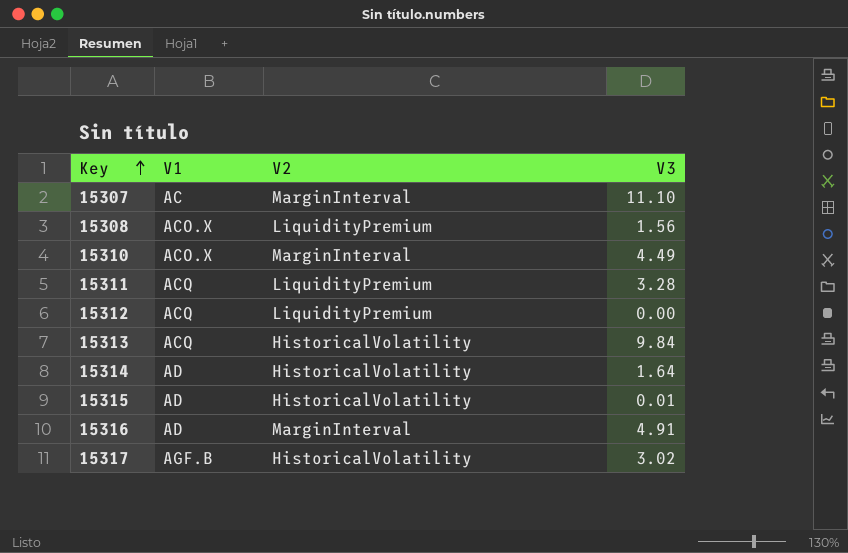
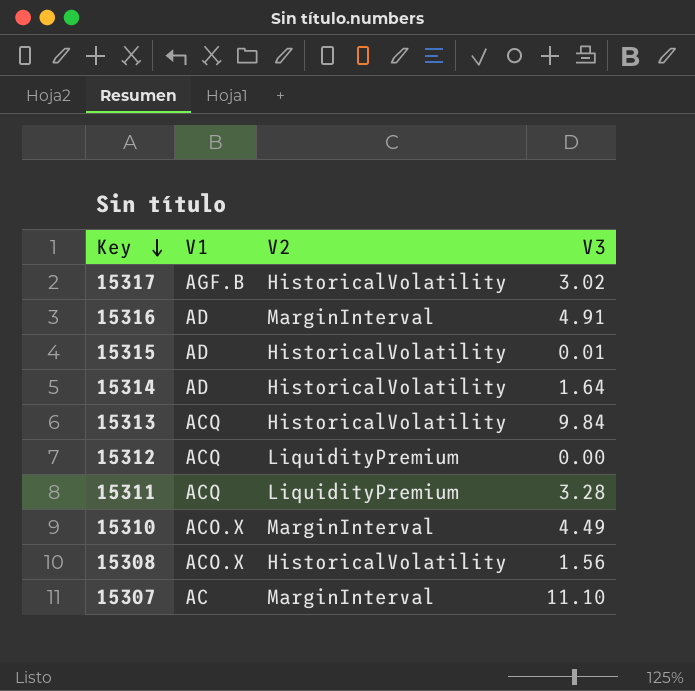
row order: Key ascending -> Key descending
15308 | V2: LiquidityPremium -> HistoricalVolatility

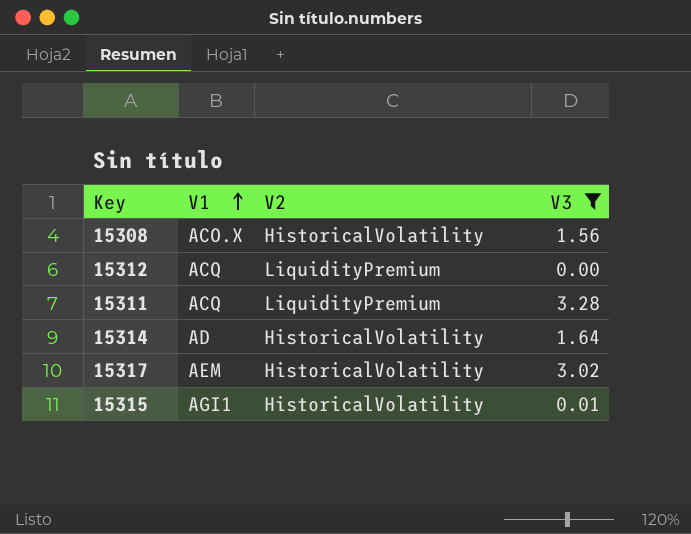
filter: none -> V3 <= 3.28
row order: Key descending -> V1 ascending
15317 | V1: AGF.B -> AEM
15315 | V1: AD -> AGI1

